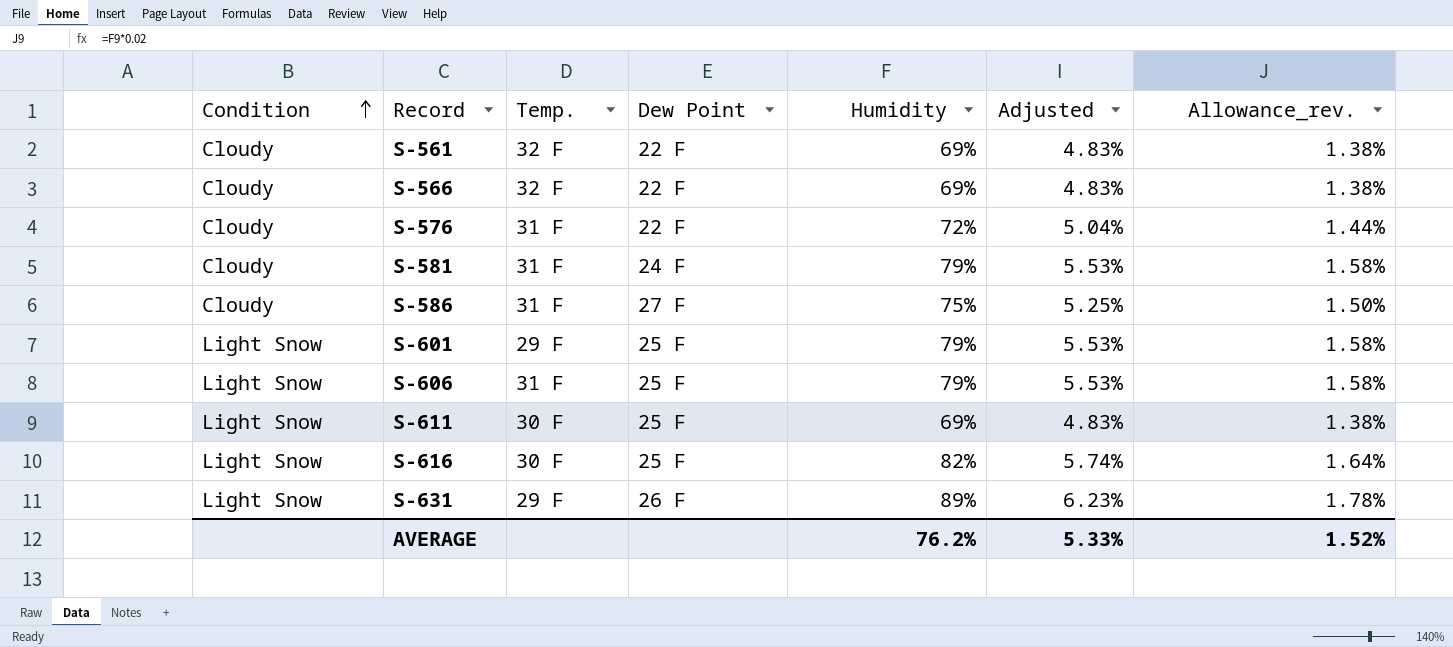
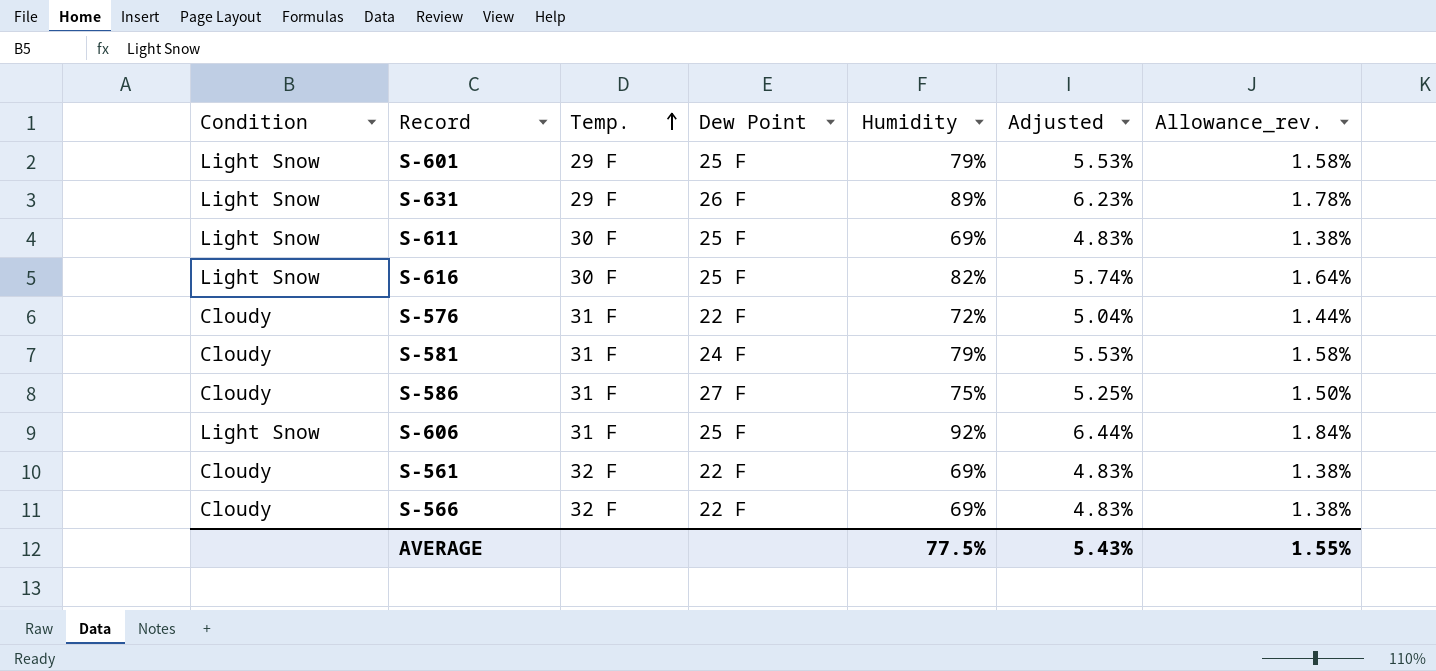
row order: Condition ascending -> Temp. ascending
S-606 | Humidity: 79% -> 92%
S-606 | Adjusted: 5.53% -> 6.44%
S-606 | Allowance_rev.: 1.58% -> 1.84%
AVERAGE | Humidity: 76.2% -> 77.5%
AVERAGE | Adjusted: 5.33% -> 5.43%
AVERAGE | Allowance_rev.: 1.52% -> 1.55%

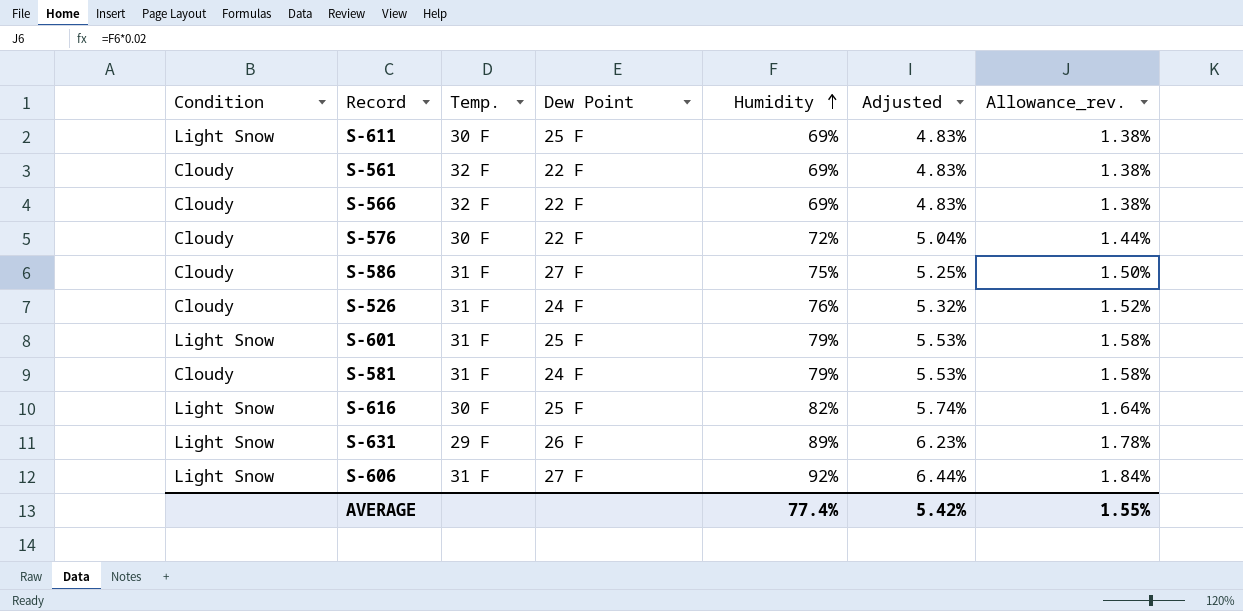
row order: Temp. ascending -> Humidity ascending
S-576 | Temp.: 31 F -> 30 F
row S-526: none -> Cloudy | 31 F | 24 F | 76% | 5.32% | 1.52%
S-601 | Temp.: 29 F -> 31 F
S-606 | Dew Point: 25 F -> 27 F
AVERAGE | Humidity: 77.5% -> 77.4%
AVERAGE | Adjusted: 5.43% -> 5.42%

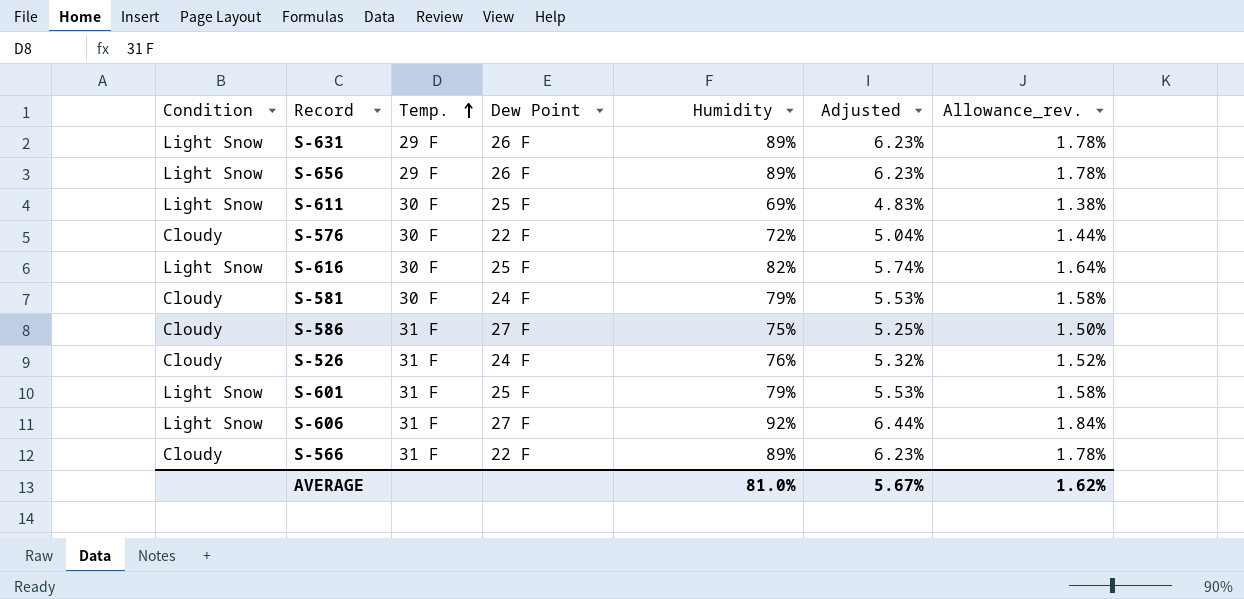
row order: Humidity ascending -> Temp. ascending
row S-561: Cloudy | 32 F | 22 F | 69% | 4.83% | 1.38% -> none
row S-656: none -> Light Snow | 29 F | 26 F | 89% | 6.23% | 1.78%
S-581 | Temp.: 31 F -> 30 F
S-566 | Temp.: 32 F -> 31 F
S-566 | Humidity: 69% -> 89%
S-566 | Adjusted: 4.83% -> 6.23%
S-566 | Allowance_rev.: 1.38% -> 1.78%
AVERAGE | Humidity: 77.4% -> 81.0%
AVERAGE | Adjusted: 5.42% -> 5.67%
AVERAGE | Allowance_rev.: 1.55% -> 1.62%

